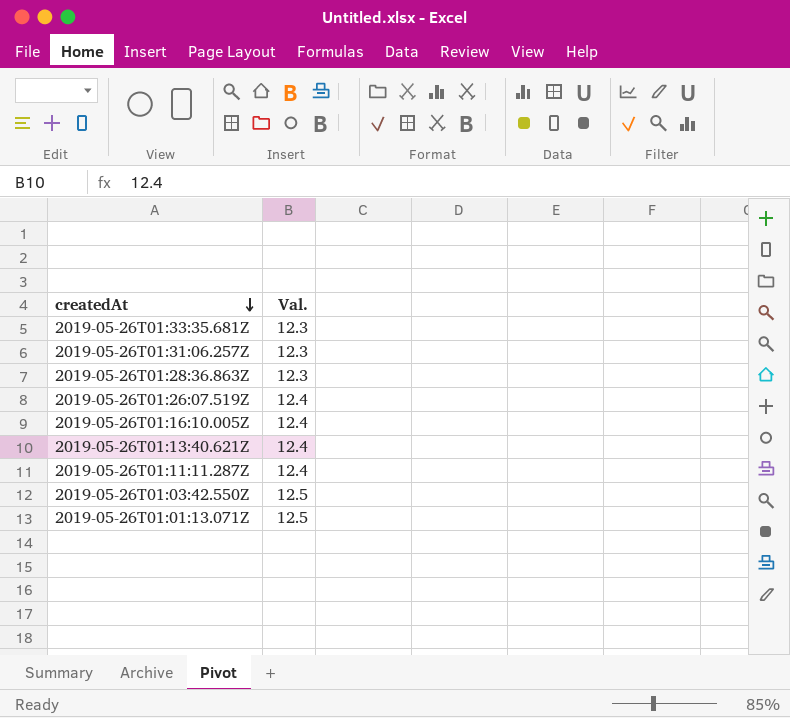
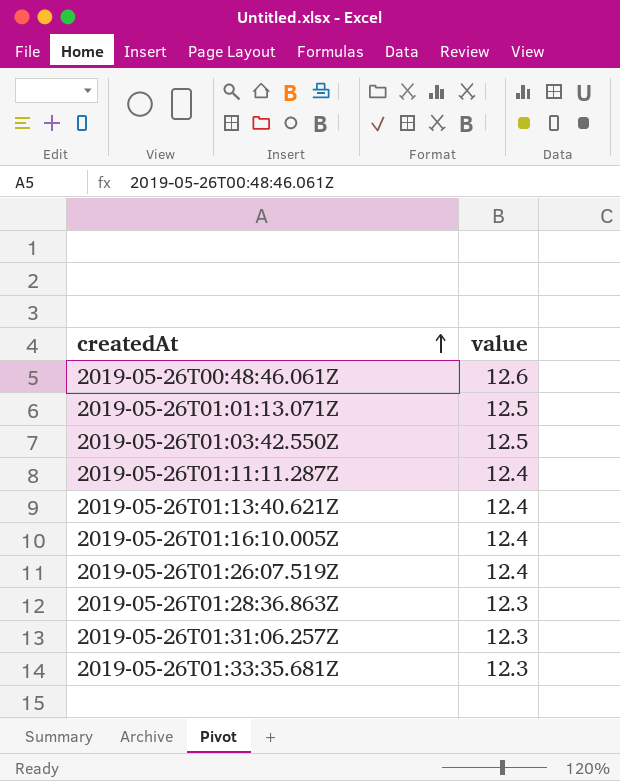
row order: createdAt descending -> createdAt ascending
column name: Val. -> value
row 2019-05-26T00:48:46.061Z: none -> 12.6

